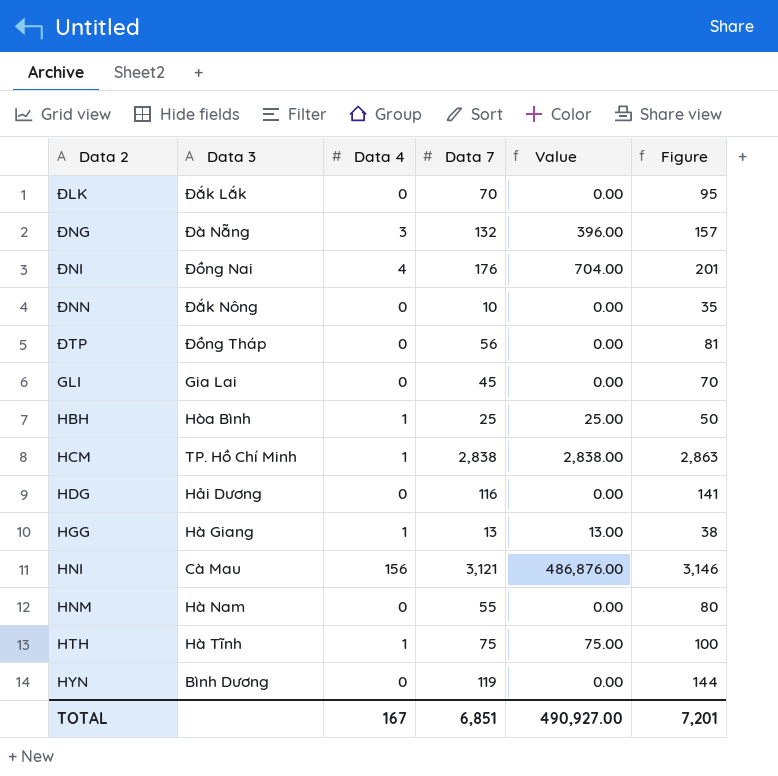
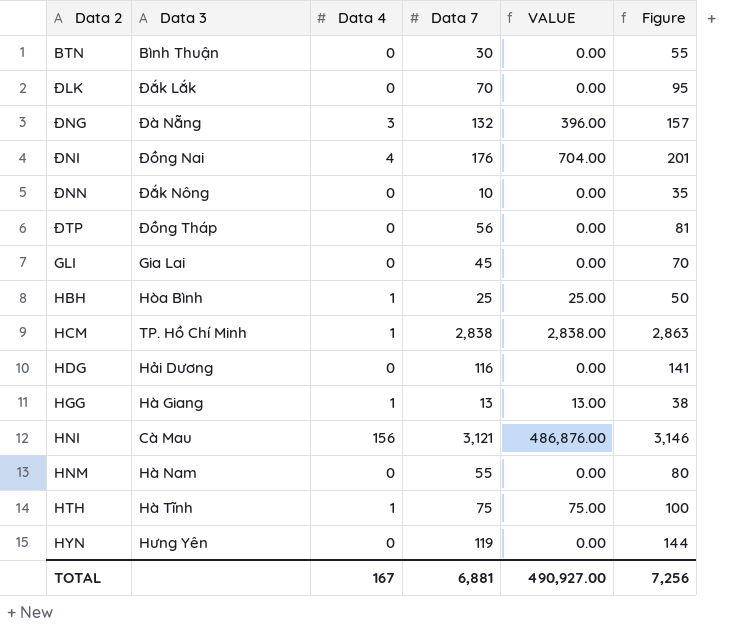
column name: Value -> VALUE
row BTN: none -> Bình Thuận | 0 | 30 | 0.00 | 55
HYN | Data 3: Bình Dương -> Hưng Yên
TOTAL | Data 7: 6,851 -> 6,881
TOTAL | Figure: 7,201 -> 7,256

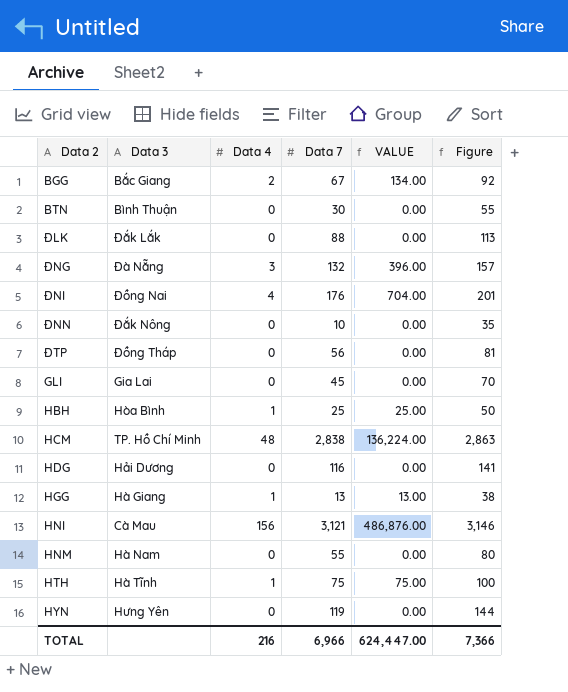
row BGG: none -> Bắc Giang | 2 | 67 | 134.00 | 92
ĐLK | Data 7: 70 -> 88
ĐLK | Figure: 95 -> 113
HCM | Data 4: 1 -> 48
HCM | VALUE: 2,838.00 -> 136,224.00
TOTAL | Data 4: 167 -> 216
TOTAL | Data 7: 6,881 -> 6,966
TOTAL | VALUE: 490,927.00 -> 624,447.00
TOTAL | Figure: 7,256 -> 7,366

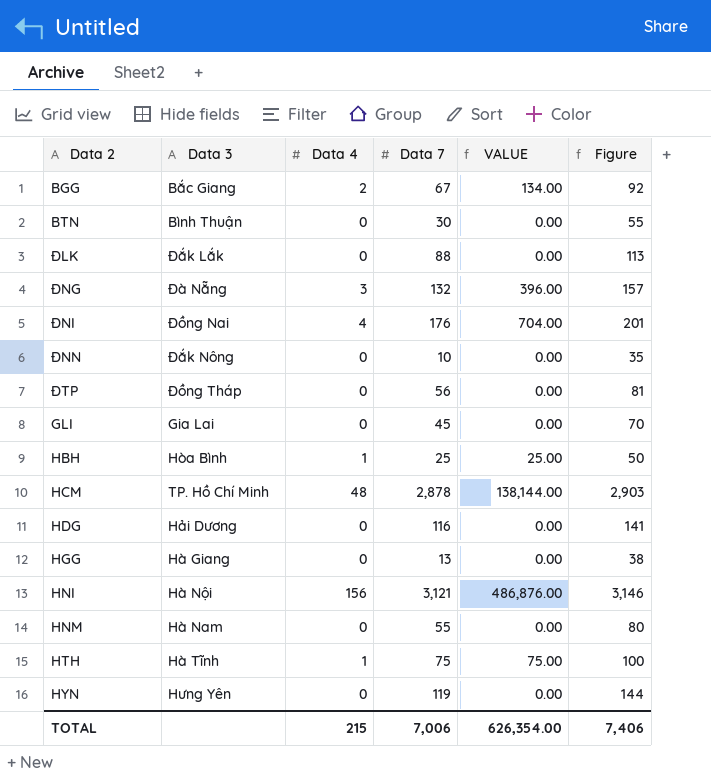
HCM | Data 7: 2,838 -> 2,878
HCM | VALUE: 136,224.00 -> 138,144.00
HCM | Figure: 2,863 -> 2,903
HGG | Data 4: 1 -> 0
HGG | VALUE: 13.00 -> 0.00
HNI | Data 3: Cà Mau -> Hà Nội
TOTAL | Data 4: 216 -> 215
TOTAL | Data 7: 6,966 -> 7,006
TOTAL | VALUE: 624,447.00 -> 626,354.00
TOTAL | Figure: 7,366 -> 7,406

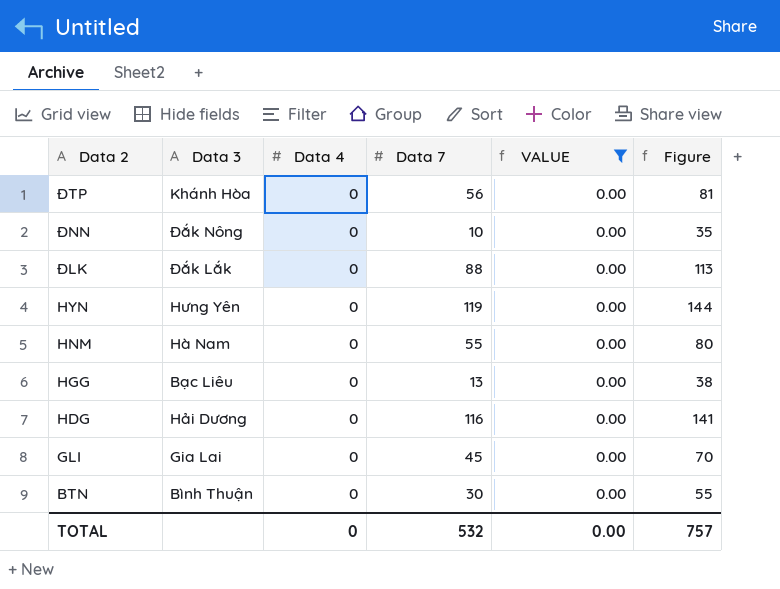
filter: none -> VALUE = 0.00
row order: none -> Data 2 descending
ĐTP | Data 3: Đồng Tháp -> Khánh Hòa
HGG | Data 3: Hà Giang -> Bạc Liêu
TOTAL | Data 4: 215 -> 0
TOTAL | Data 7: 7,006 -> 532
TOTAL | VALUE: 626,354.00 -> 0.00
TOTAL | Figure: 7,406 -> 757

